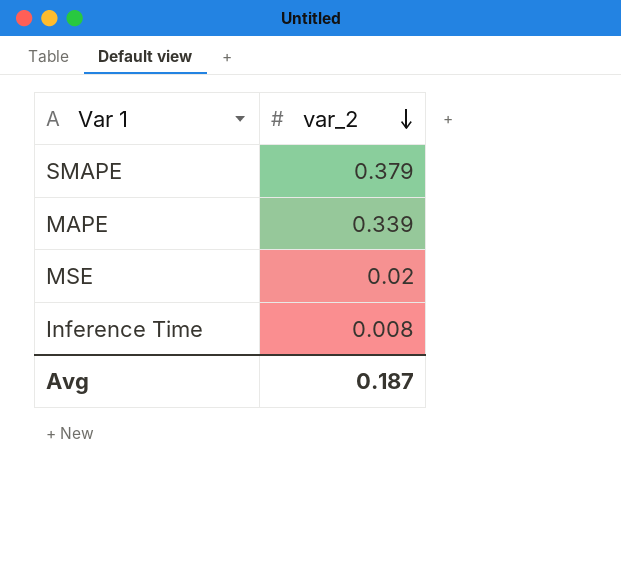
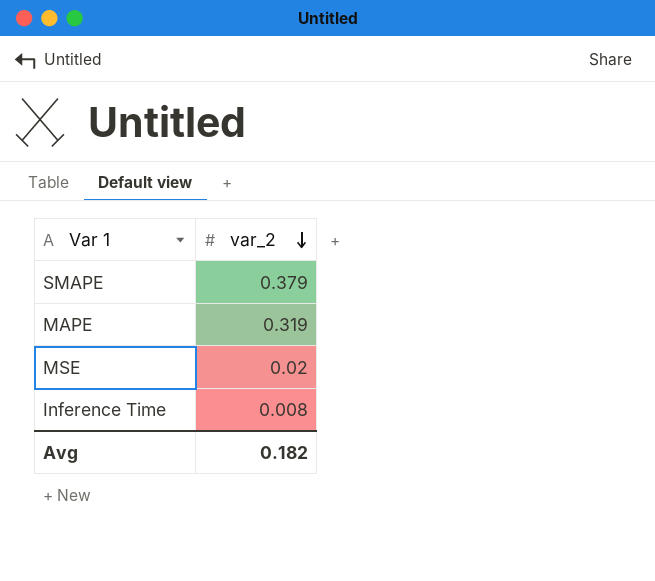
MAPE | var_2: 0.339 -> 0.319
Avg | var_2: 0.187 -> 0.182

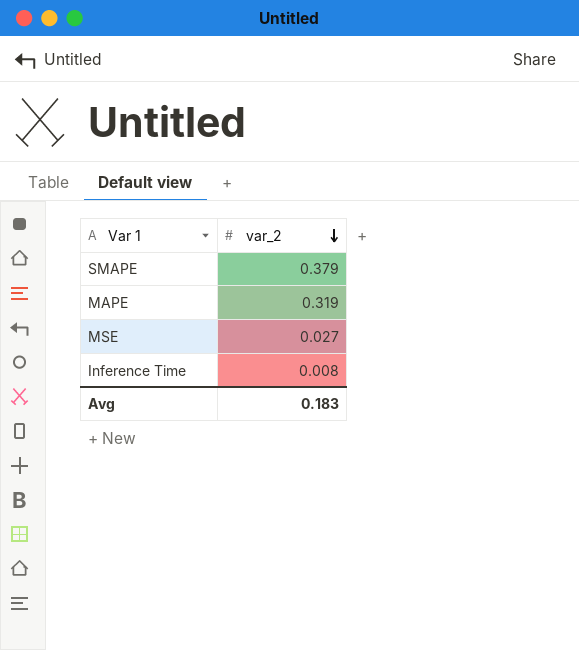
MSE | var_2: 0.02 -> 0.027
Avg | var_2: 0.182 -> 0.183

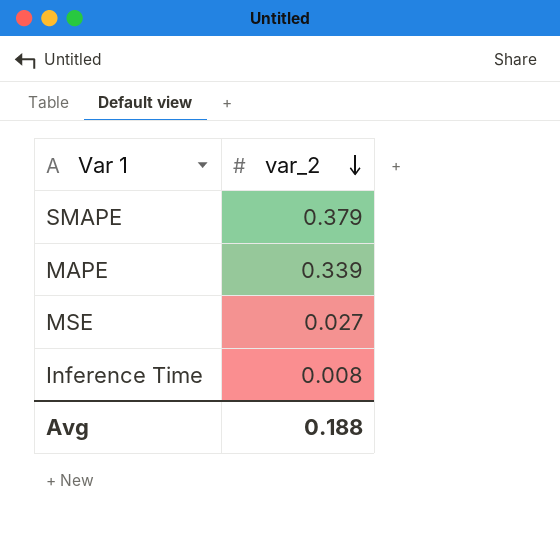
MAPE | var_2: 0.319 -> 0.339
Avg | var_2: 0.183 -> 0.188

